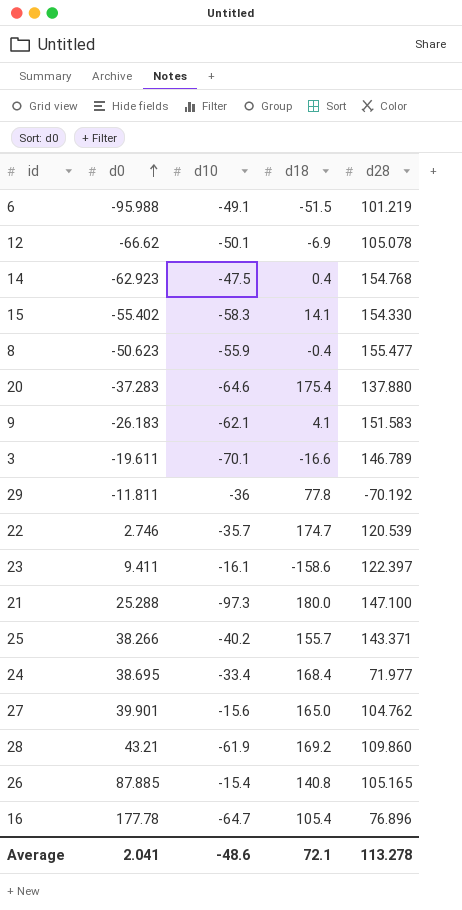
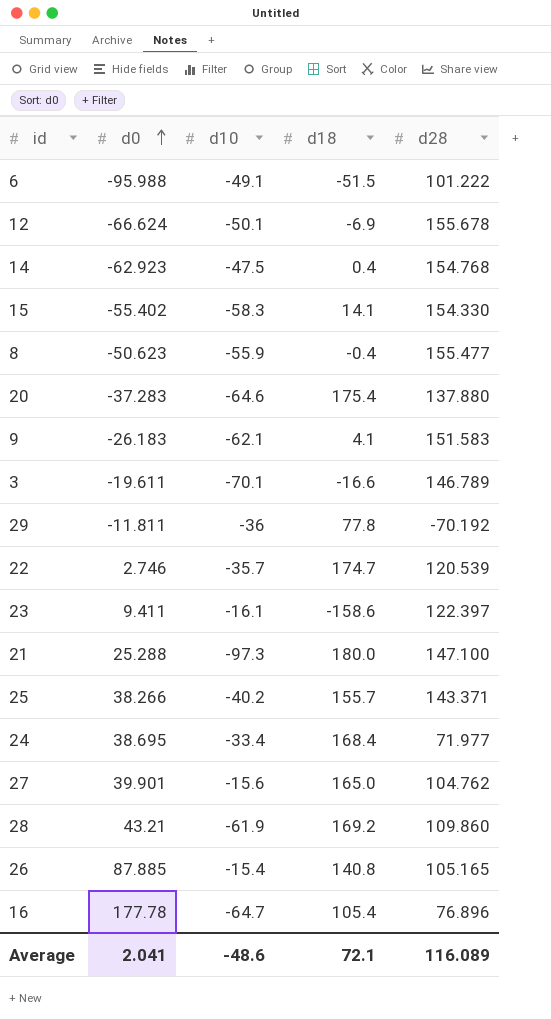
6 | d28: 101.219 -> 101.222
12 | d0: -66.62 -> -66.624
12 | d28: 105.078 -> 155.678
Average | d28: 113.278 -> 116.089

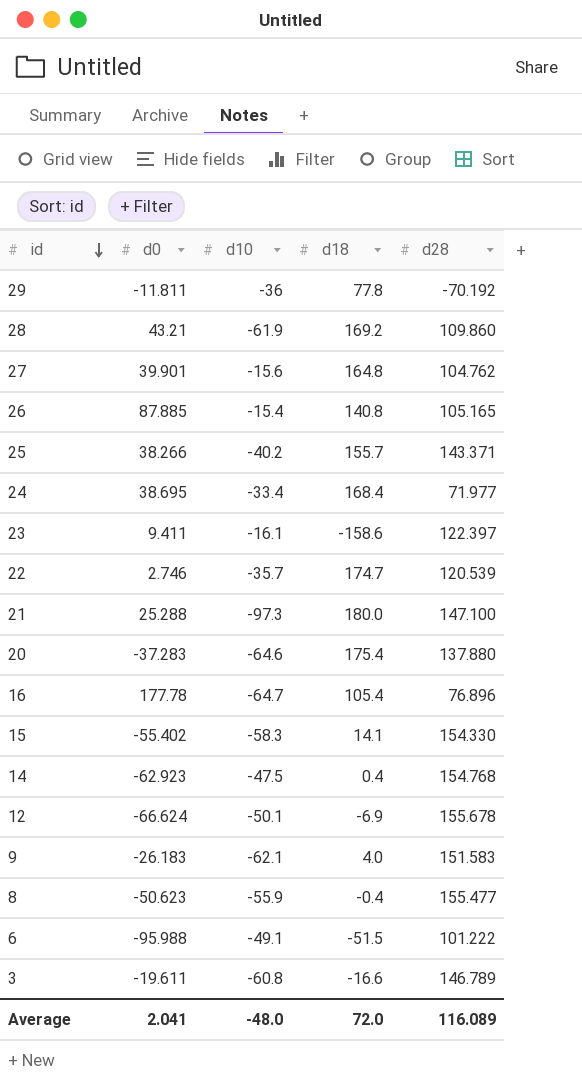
row order: d0 ascending -> id descending
27 | d18: 165.0 -> 164.8
9 | d18: 4.1 -> 4.0
3 | d10: -70.1 -> -60.8
Average | d10: -48.6 -> -48.0
Average | d18: 72.1 -> 72.0

